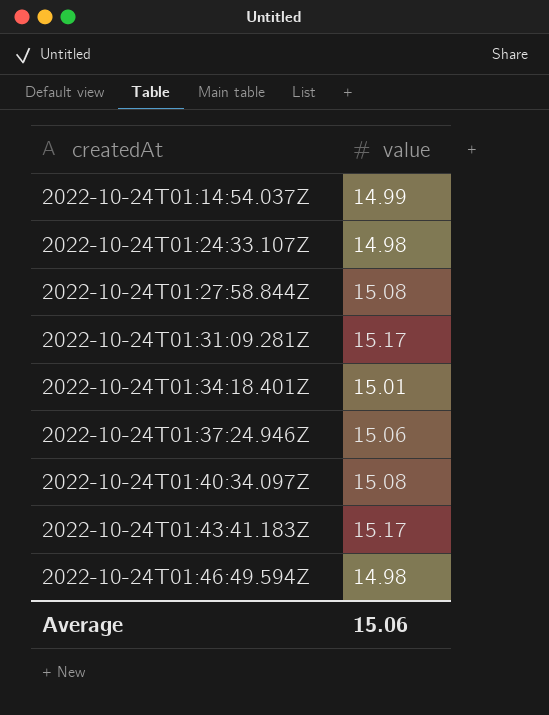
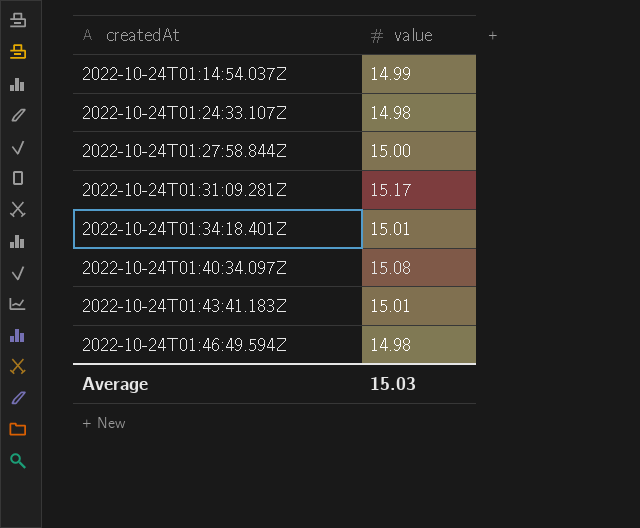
row 2022-10-24T01:37:24.946Z: 15.06 -> none
2022-10-24T01:27:58.844Z | value: 15.08 -> 15.00
2022-10-24T01:43:41.183Z | value: 15.17 -> 15.01
Average | value: 15.06 -> 15.03

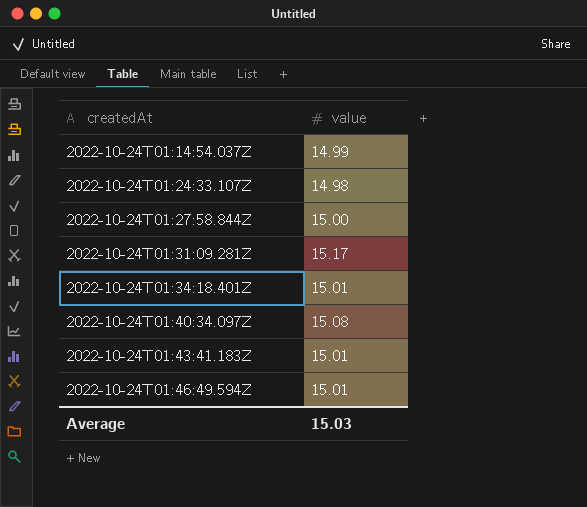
2022-10-24T01:46:49.594Z | value: 14.98 -> 15.01

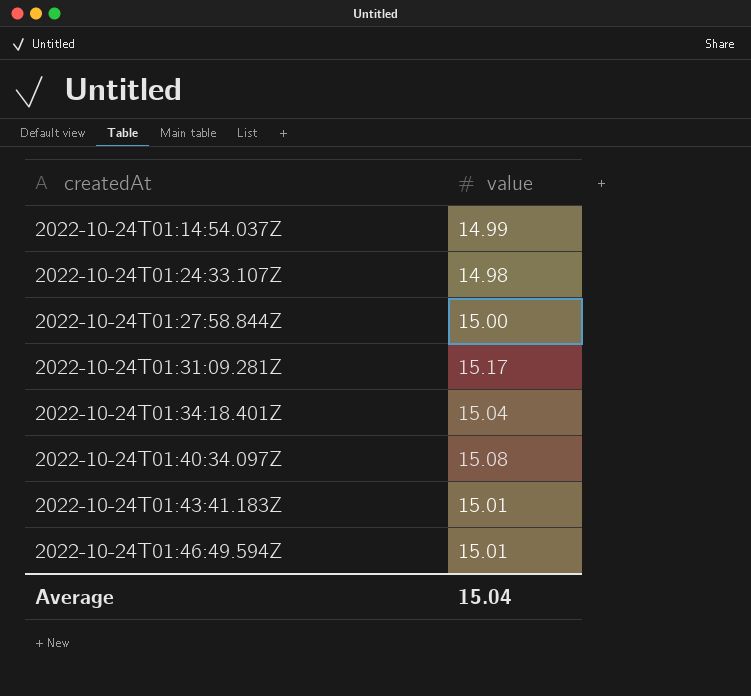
2022-10-24T01:34:18.401Z | value: 15.01 -> 15.04
Average | value: 15.03 -> 15.04

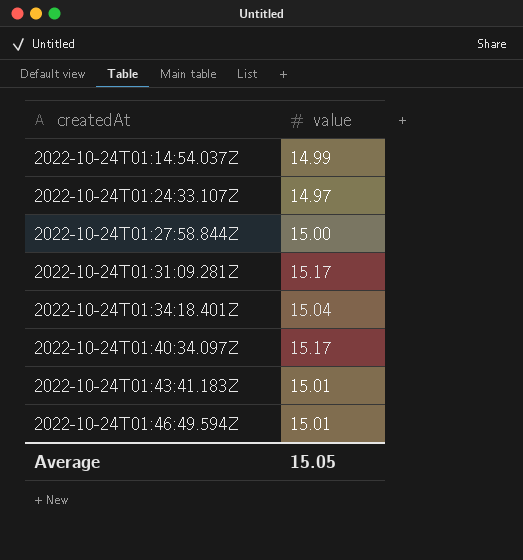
2022-10-24T01:24:33.107Z | value: 14.98 -> 14.97
2022-10-24T01:40:34.097Z | value: 15.08 -> 15.17
Average | value: 15.04 -> 15.05

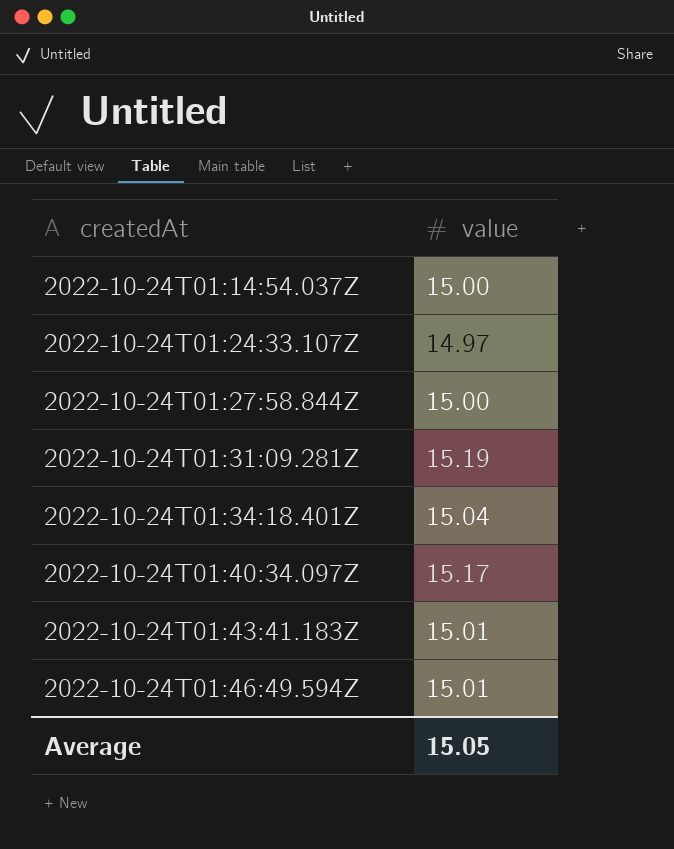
2022-10-24T01:14:54.037Z | value: 14.99 -> 15.00
2022-10-24T01:31:09.281Z | value: 15.17 -> 15.19

